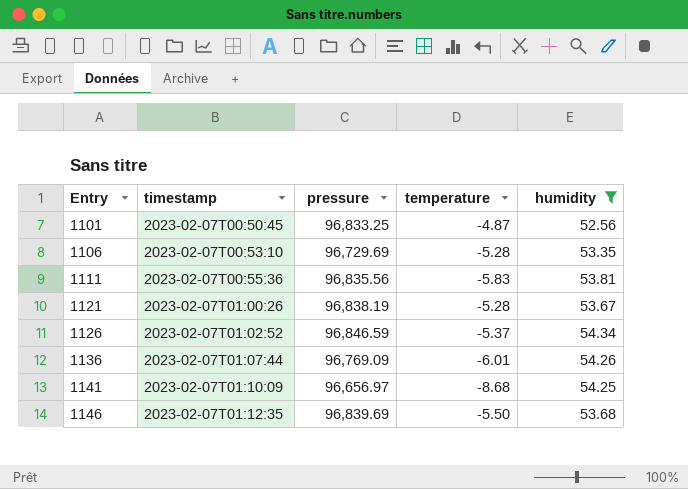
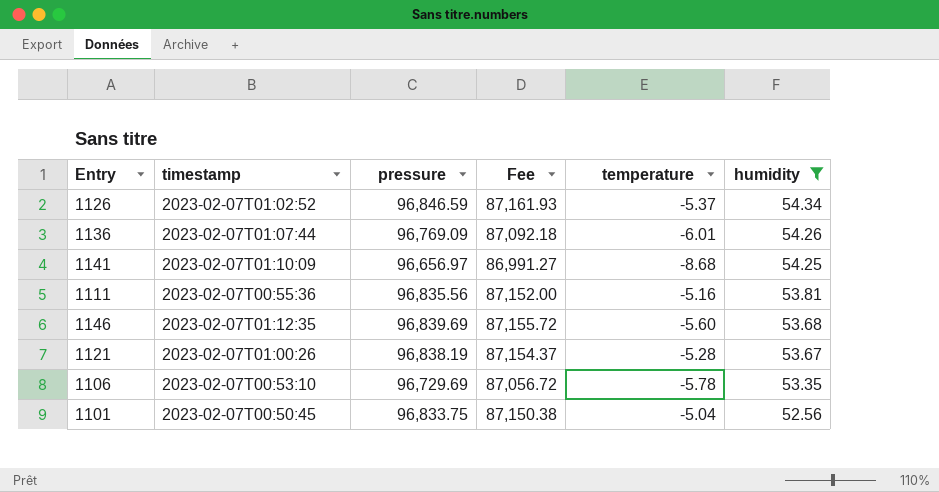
row order: Entry ascending -> humidity descending
column Fee | formula: none -> [pressure] * 0.9
1111 | temperature: -5.83 -> -5.16
1146 | temperature: -5.50 -> -5.60
1106 | temperature: -5.28 -> -5.78
1101 | pressure: 96,833.25 -> 96,833.75
1101 | temperature: -4.87 -> -5.04

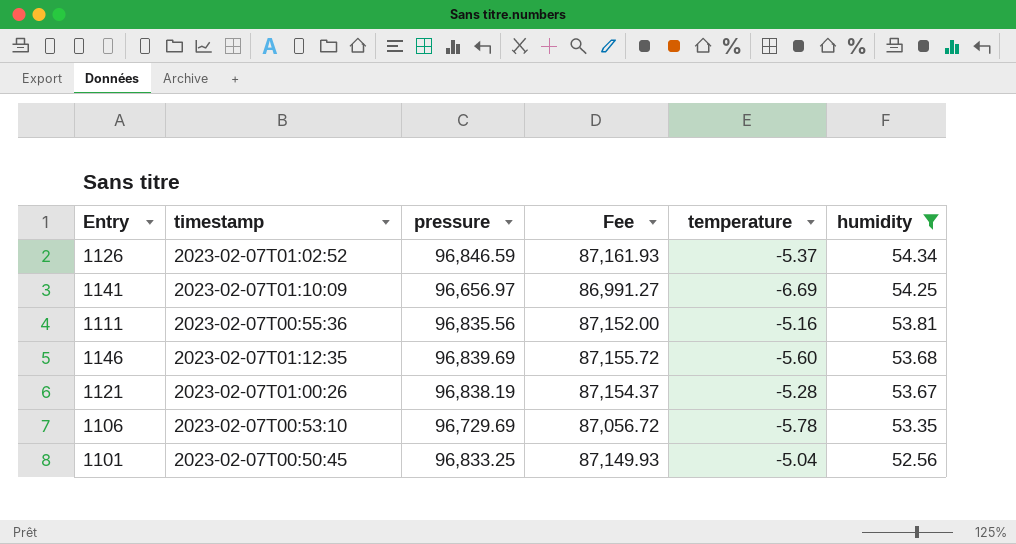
row 1136: 2023-02-07T01:07:44 | 96,769.09 | 87,092.18 | -6.01 | 54.26 -> none
1141 | temperature: -8.68 -> -6.69
1101 | pressure: 96,833.75 -> 96,833.25
1101 | Fee: 87,150.38 -> 87,149.93

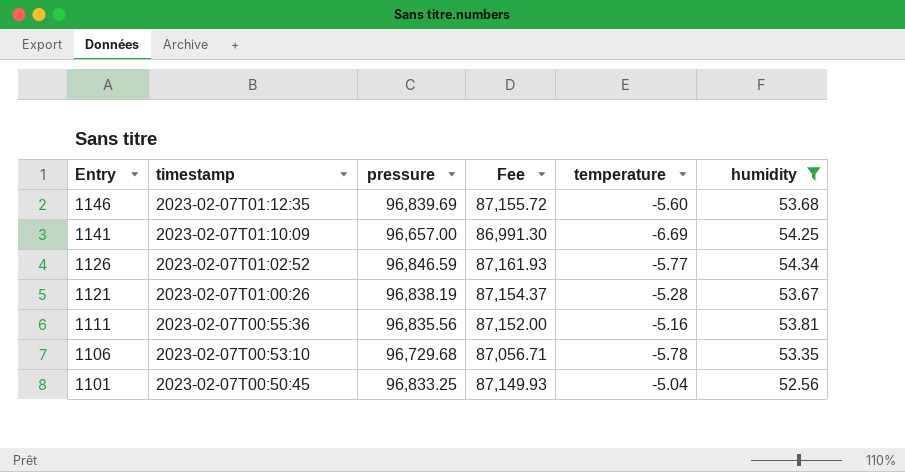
row order: humidity descending -> Entry descending
1141 | pressure: 96,656.97 -> 96,657.00
1141 | Fee: 86,991.27 -> 86,991.30
1126 | temperature: -5.37 -> -5.77
1106 | pressure: 96,729.69 -> 96,729.68
1106 | Fee: 87,056.72 -> 87,056.71

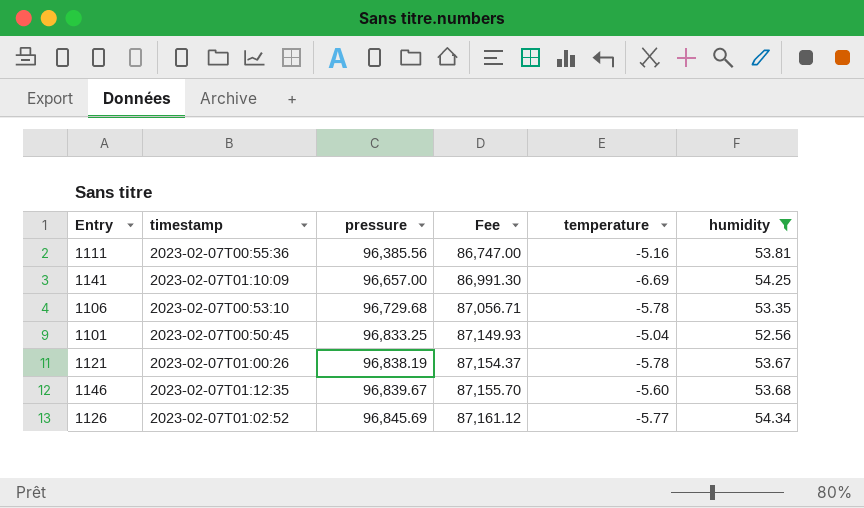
row order: Entry descending -> pressure ascending
1111 | pressure: 96,835.56 -> 96,385.56
1111 | Fee: 87,152.00 -> 86,747.00
1121 | temperature: -5.28 -> -5.78
1146 | pressure: 96,839.69 -> 96,839.67
1146 | Fee: 87,155.72 -> 87,155.70
1126 | pressure: 96,846.59 -> 96,845.69
1126 | Fee: 87,161.93 -> 87,161.12

